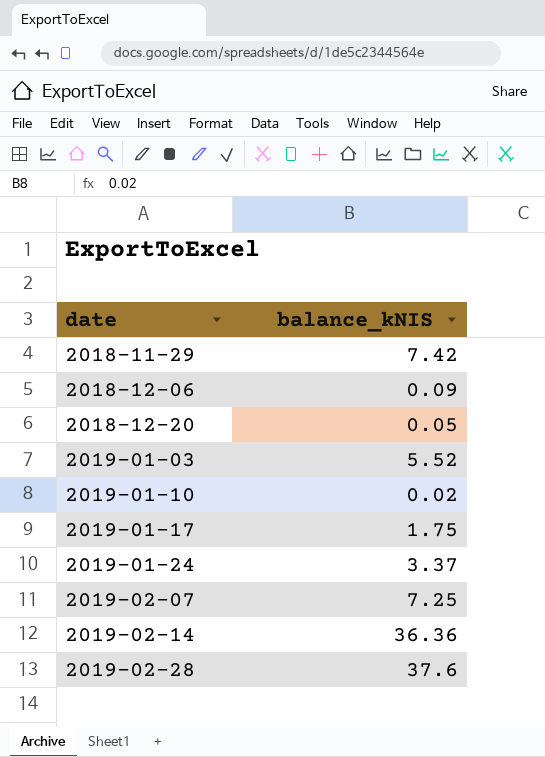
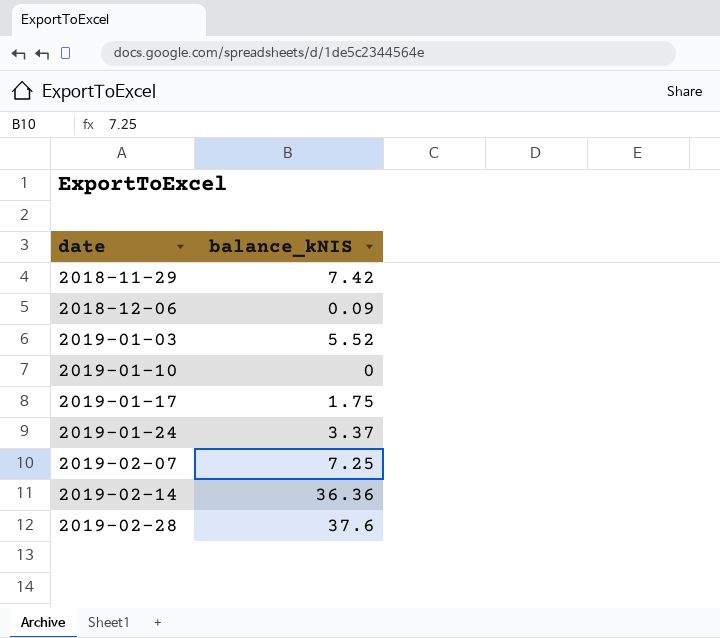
row 2018-12-20: 0.05 -> none
2019-01-10 | balance_kNIS: 0.02 -> 0

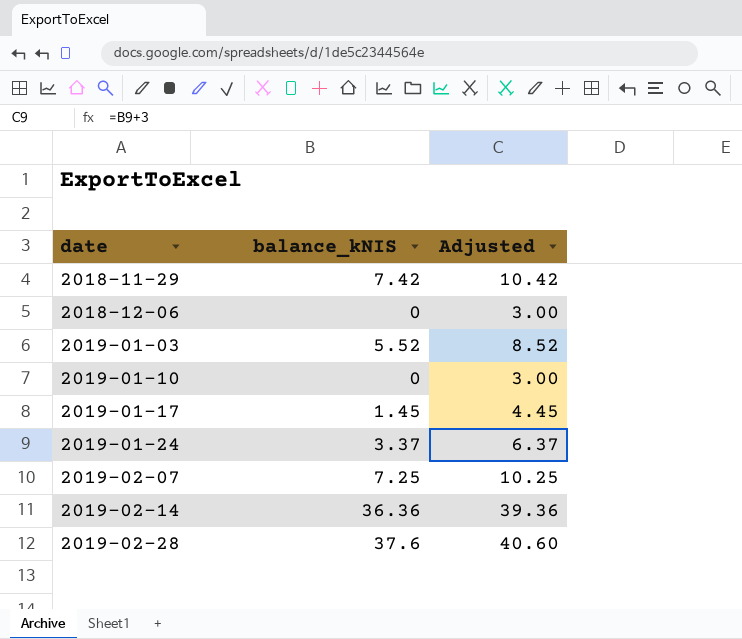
column Adjusted | formula: none -> [balance_kNIS] + 3
2018-12-06 | balance_kNIS: 0.09 -> 0
2019-01-17 | balance_kNIS: 1.75 -> 1.45

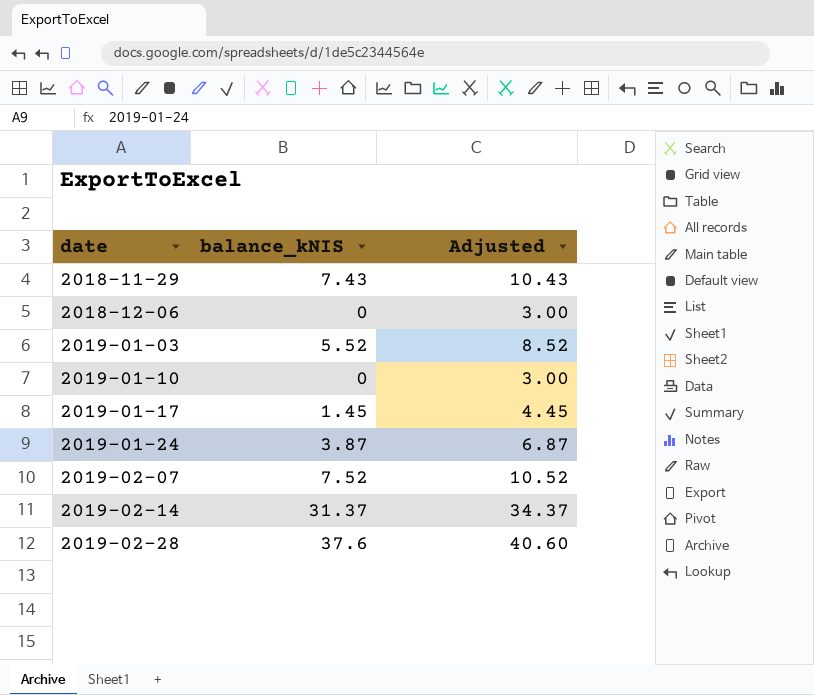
2018-11-29 | balance_kNIS: 7.42 -> 7.43
2018-11-29 | Adjusted: 10.42 -> 10.43
2019-01-24 | balance_kNIS: 3.37 -> 3.87
2019-01-24 | Adjusted: 6.37 -> 6.87
2019-02-07 | balance_kNIS: 7.25 -> 7.52
2019-02-07 | Adjusted: 10.25 -> 10.52
2019-02-14 | balance_kNIS: 36.36 -> 31.37
2019-02-14 | Adjusted: 39.36 -> 34.37

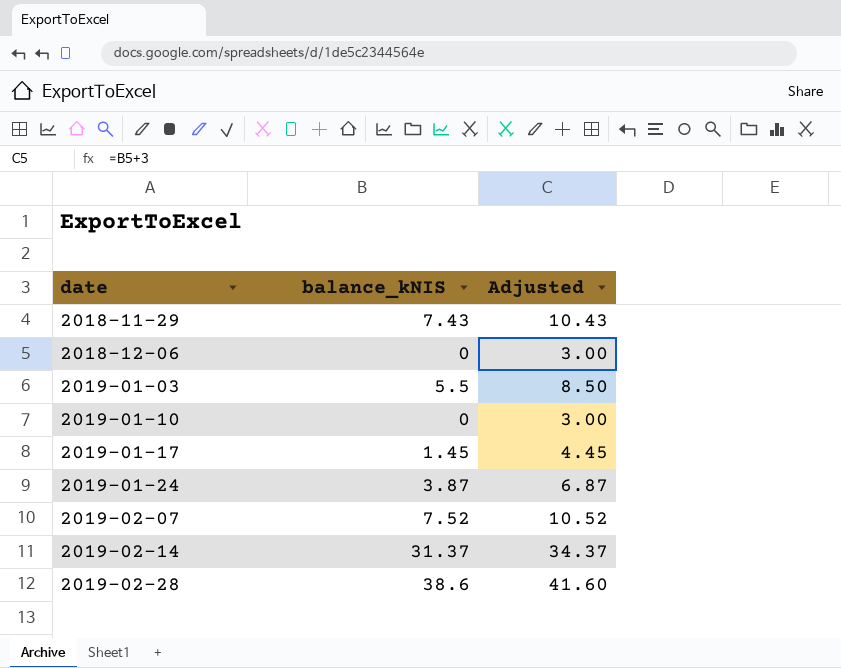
2019-01-03 | balance_kNIS: 5.52 -> 5.5
2019-01-03 | Adjusted: 8.52 -> 8.50
2019-02-28 | balance_kNIS: 37.6 -> 38.6
2019-02-28 | Adjusted: 40.60 -> 41.60

